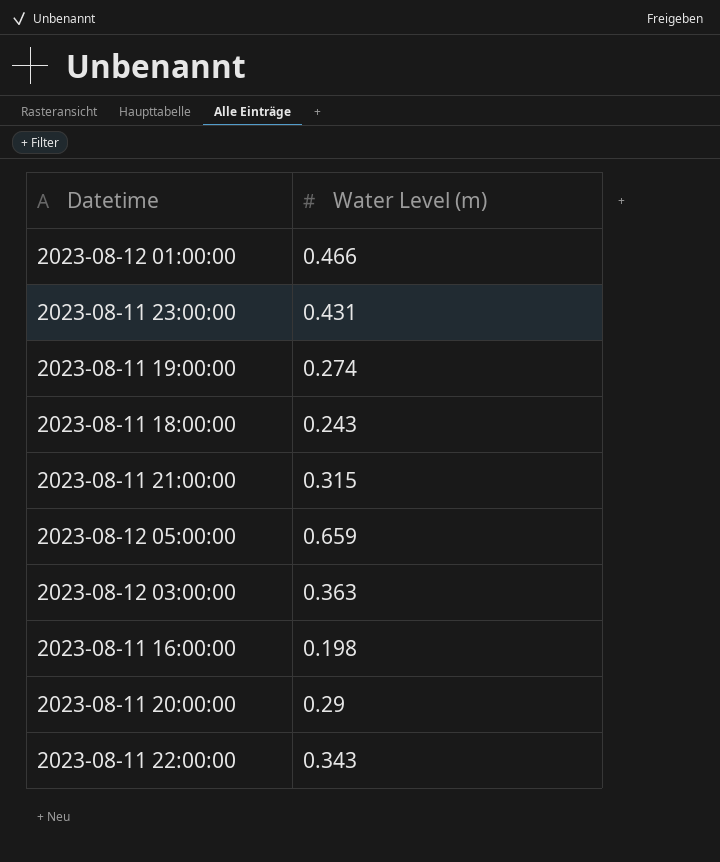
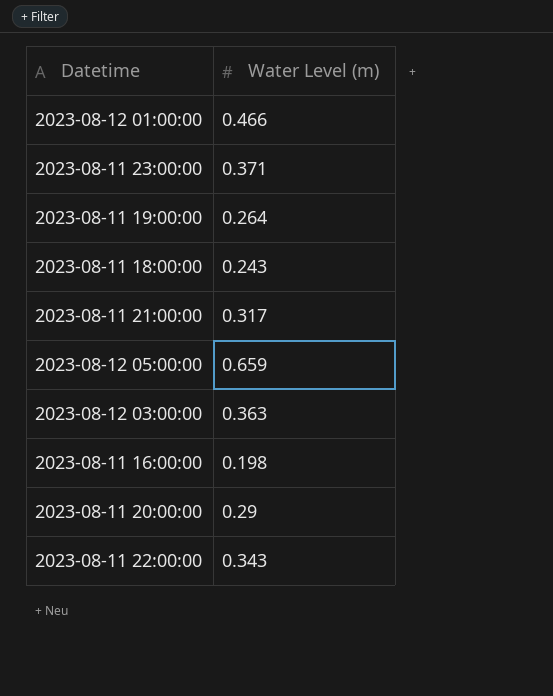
2023-08-11 23:00:00 | Water Level (m): 0.431 -> 0.371
2023-08-11 19:00:00 | Water Level (m): 0.274 -> 0.264
2023-08-11 21:00:00 | Water Level (m): 0.315 -> 0.317

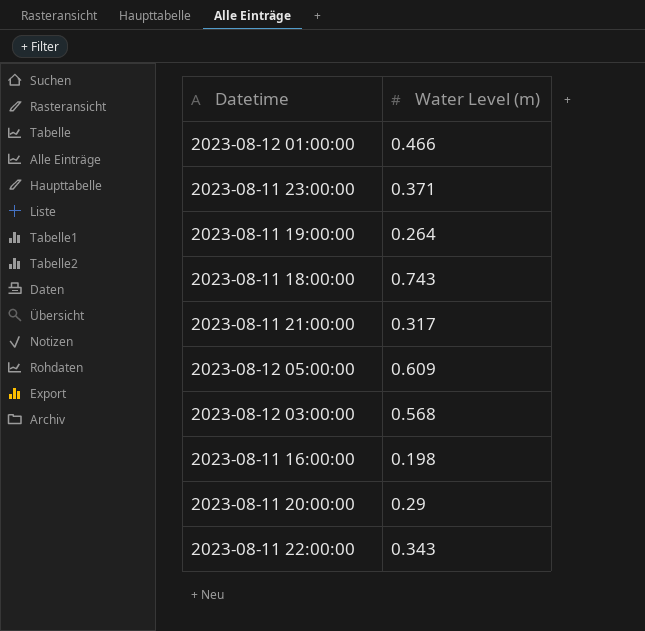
2023-08-11 18:00:00 | Water Level (m): 0.243 -> 0.743
2023-08-12 05:00:00 | Water Level (m): 0.659 -> 0.609
2023-08-12 03:00:00 | Water Level (m): 0.363 -> 0.568

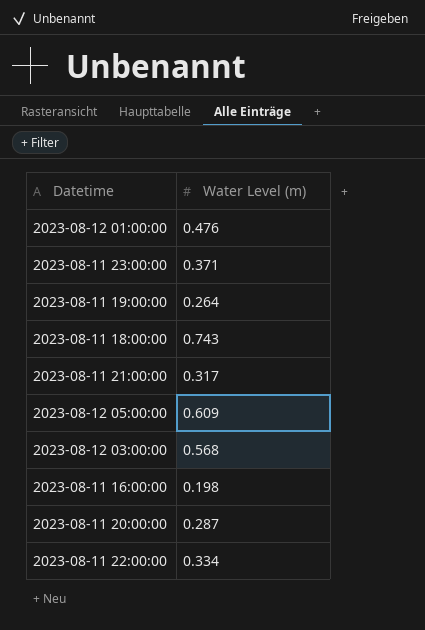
2023-08-12 01:00:00 | Water Level (m): 0.466 -> 0.476
2023-08-11 20:00:00 | Water Level (m): 0.29 -> 0.287
2023-08-11 22:00:00 | Water Level (m): 0.343 -> 0.334

